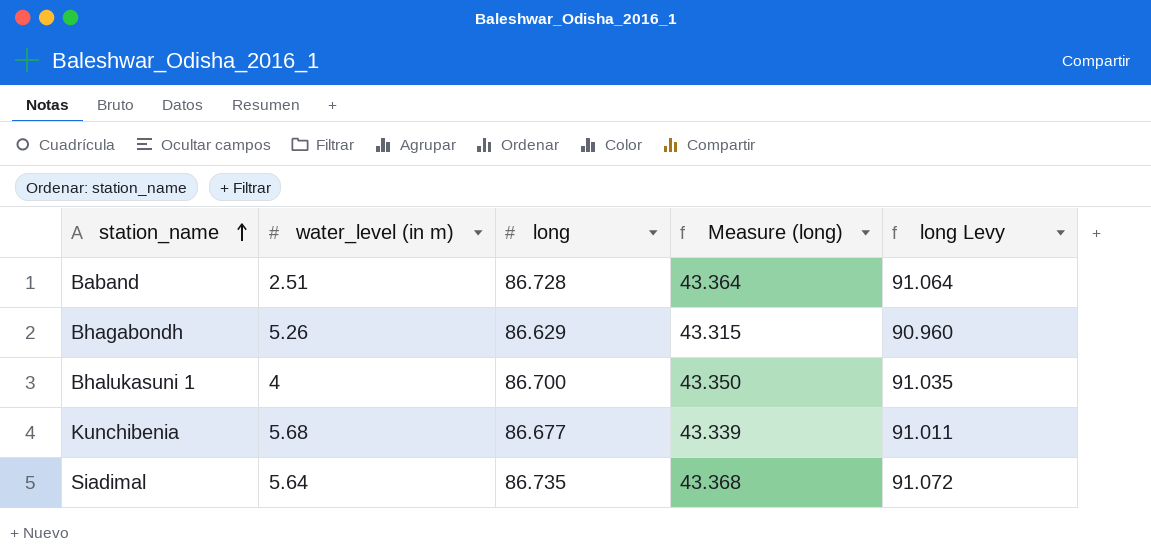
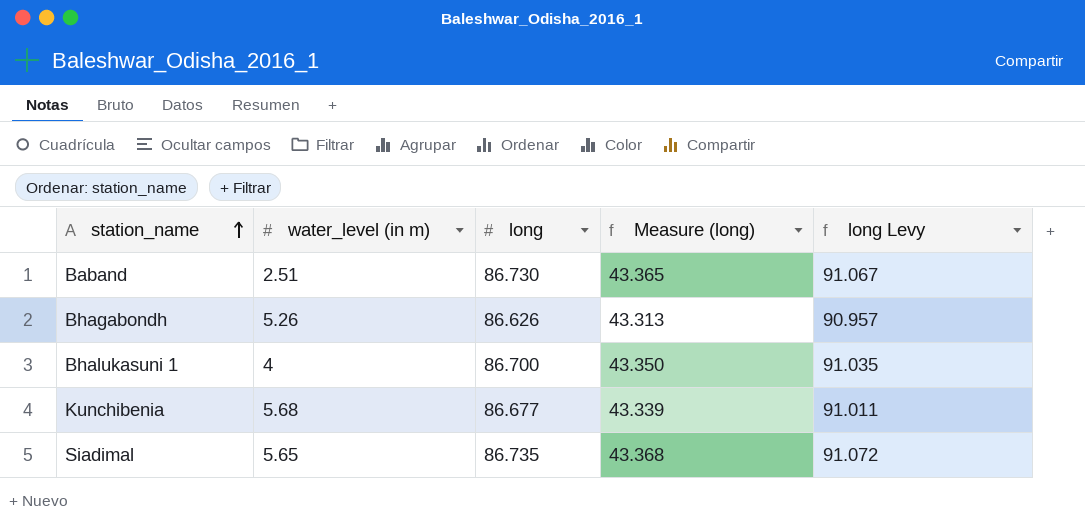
Baband | long: 86.728 -> 86.730
Baband | Measure (long): 43.364 -> 43.365
Baband | long Levy: 91.064 -> 91.067
Bhagabondh | long: 86.629 -> 86.626
Bhagabondh | Measure (long): 43.315 -> 43.313
Bhagabondh | long Levy: 90.960 -> 90.957
Siadimal | water_level (in m): 5.64 -> 5.65

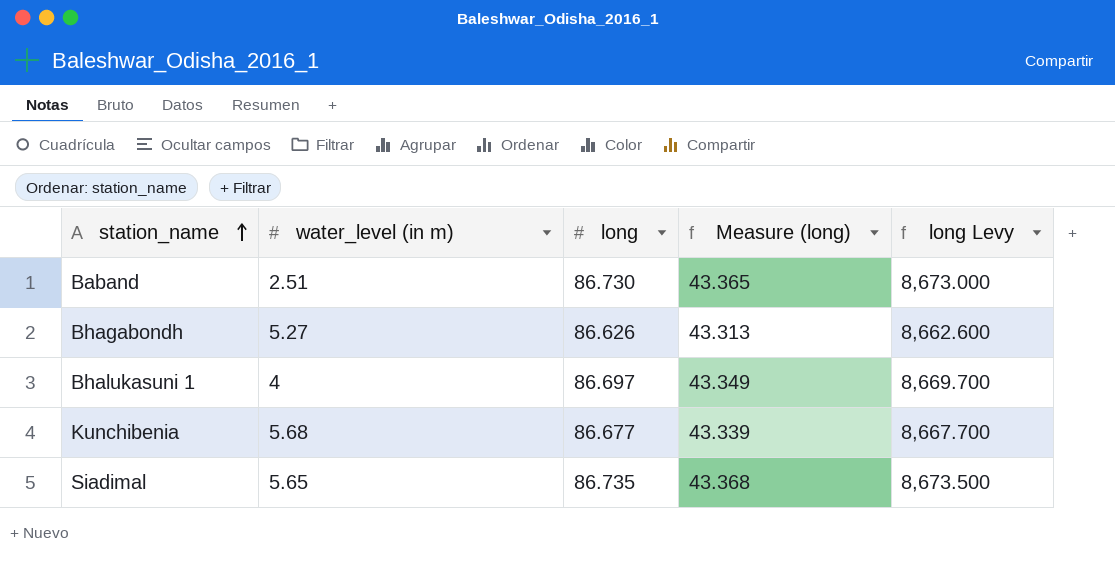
column long Levy | formula: [long] * 1.05 -> [long] * 100
Bhagabondh | water_level (in m): 5.26 -> 5.27
Bhalukasuni 1 | long: 86.700 -> 86.697
Bhalukasuni 1 | Measure (long): 43.350 -> 43.349

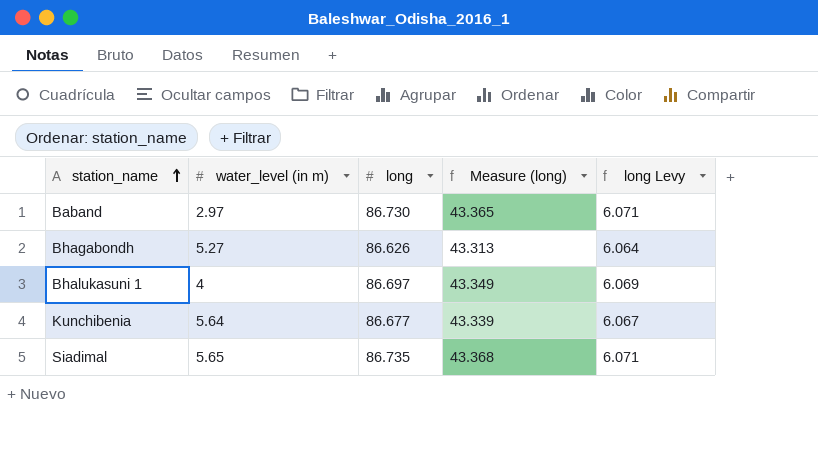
column long Levy | formula: [long] * 100 -> [long] * 0.07
Baband | water_level (in m): 2.51 -> 2.97
Kunchibenia | water_level (in m): 5.68 -> 5.64

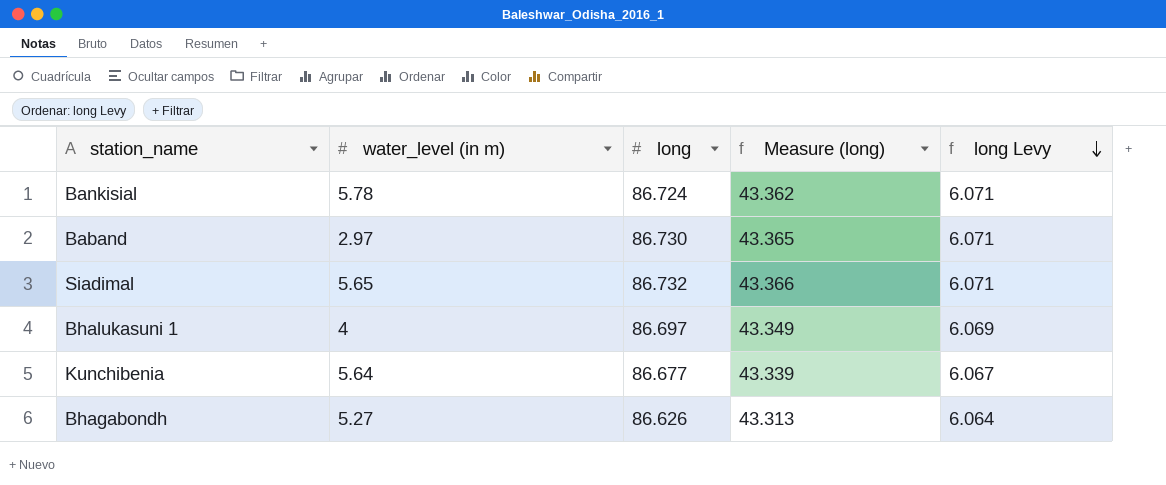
row order: station_name ascending -> long Levy descending
row Bankisial: none -> 5.78 | 86.724 | 43.362 | 6.071
Siadimal | long: 86.735 -> 86.732
Siadimal | Measure (long): 43.368 -> 43.366

